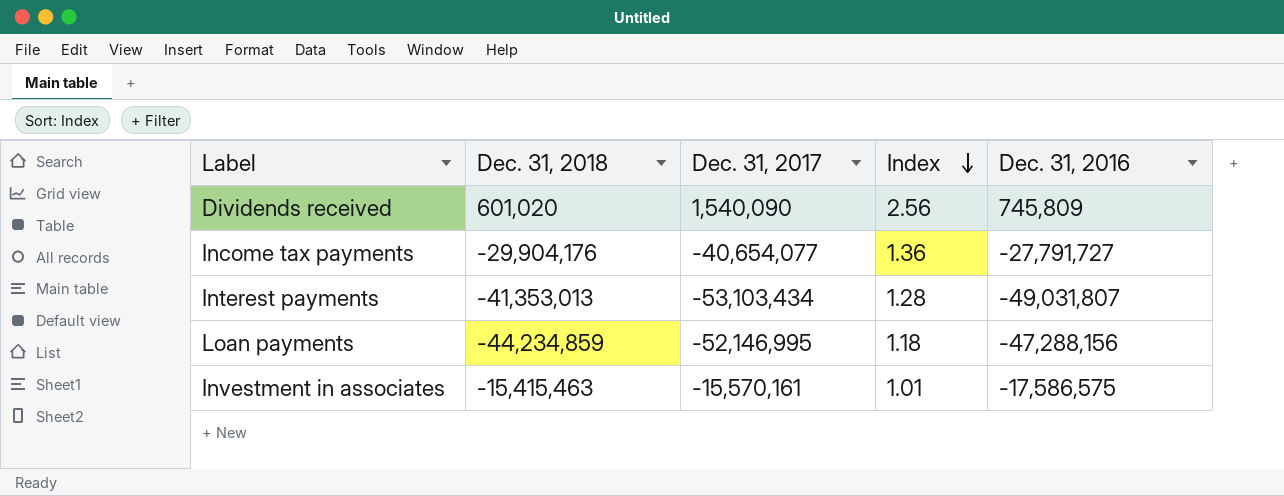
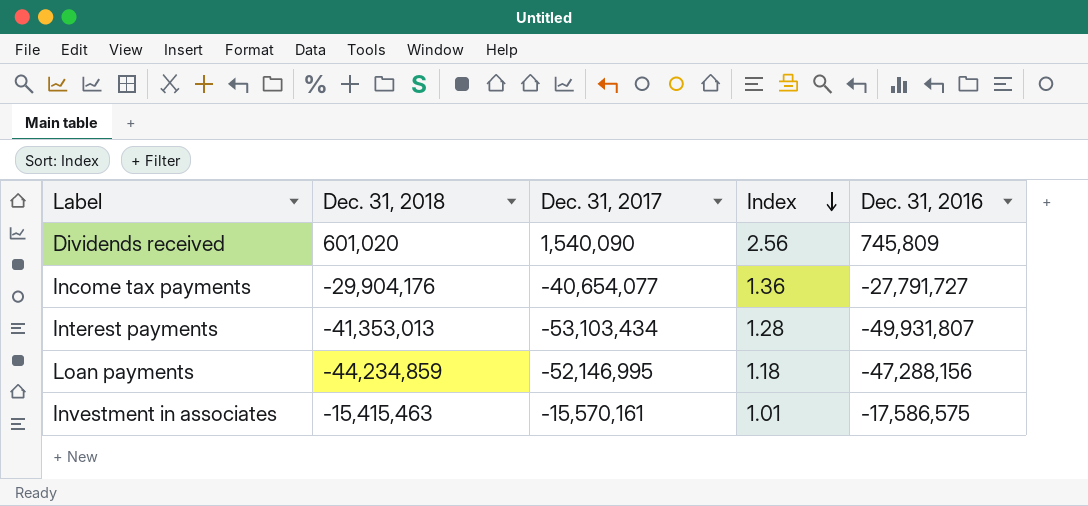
Interest payments | Dec. 31, 2016: -49,031,807 -> -49,931,807

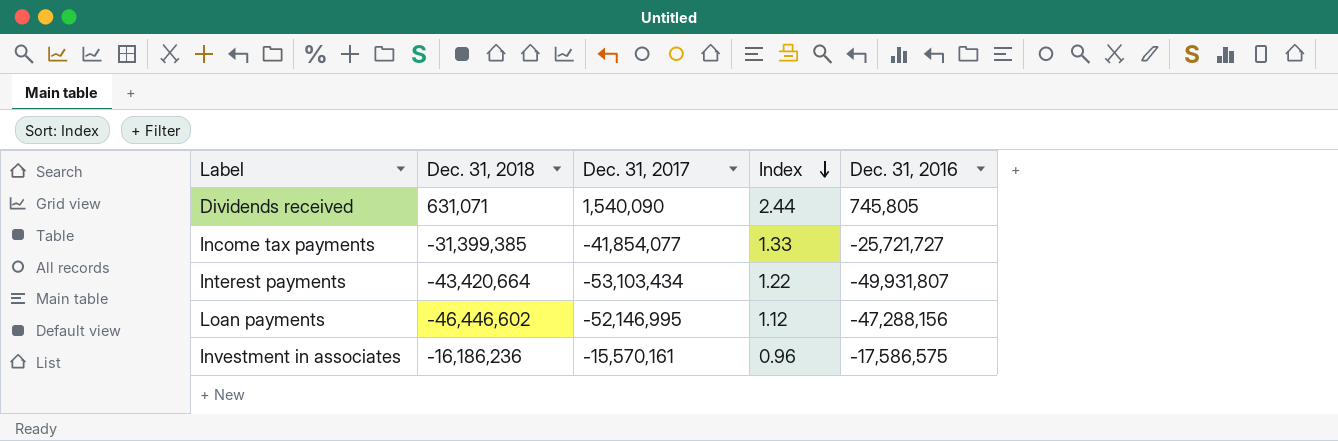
Dividends received | Dec. 31, 2018: 601,020 -> 631,071
Dividends received | Index: 2.56 -> 2.44
Dividends received | Dec. 31, 2016: 745,809 -> 745,805
Income tax payments | Dec. 31, 2018: -29,904,176 -> -31,399,385
Income tax payments | Dec. 31, 2017: -40,654,077 -> -41,854,077
Income tax payments | Index: 1.36 -> 1.33
Income tax payments | Dec. 31, 2016: -27,791,727 -> -25,721,727
Interest payments | Dec. 31, 2018: -41,353,013 -> -43,420,664
Interest payments | Index: 1.28 -> 1.22
Loan payments | Dec. 31, 2018: -44,234,859 -> -46,446,602
Loan payments | Index: 1.18 -> 1.12
Investment in associates | Dec. 31, 2018: -15,415,463 -> -16,186,236
Investment in associates | Index: 1.01 -> 0.96

